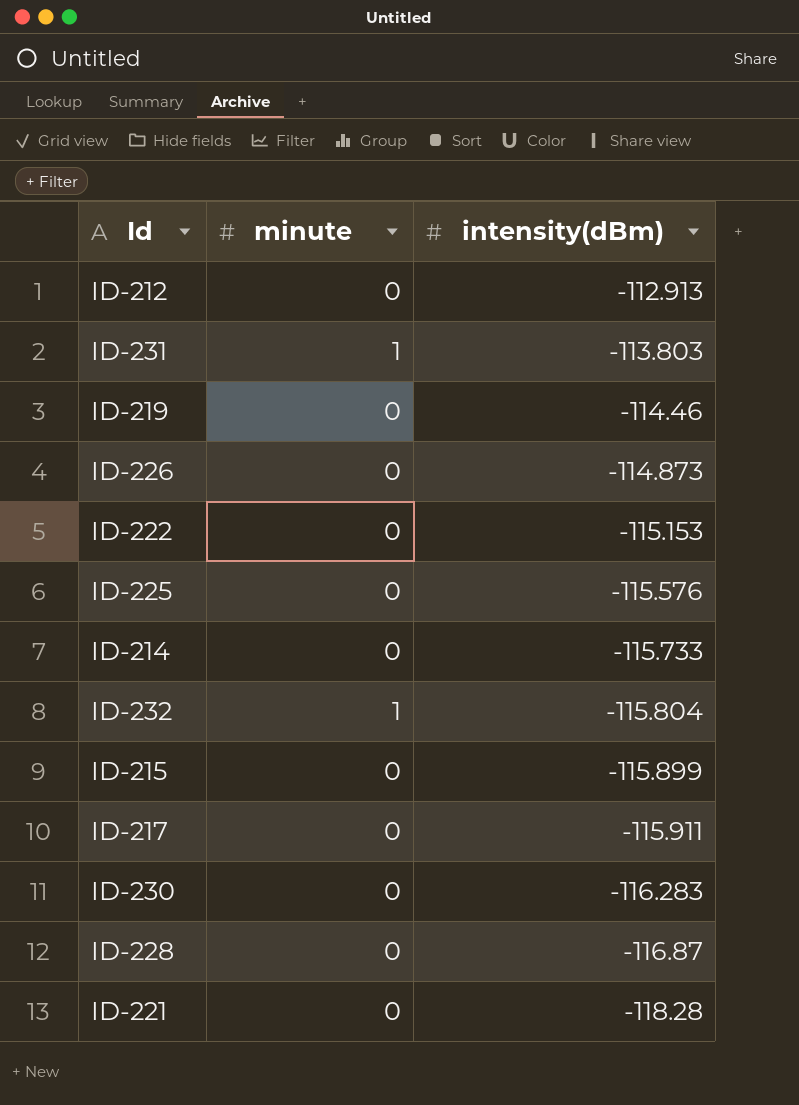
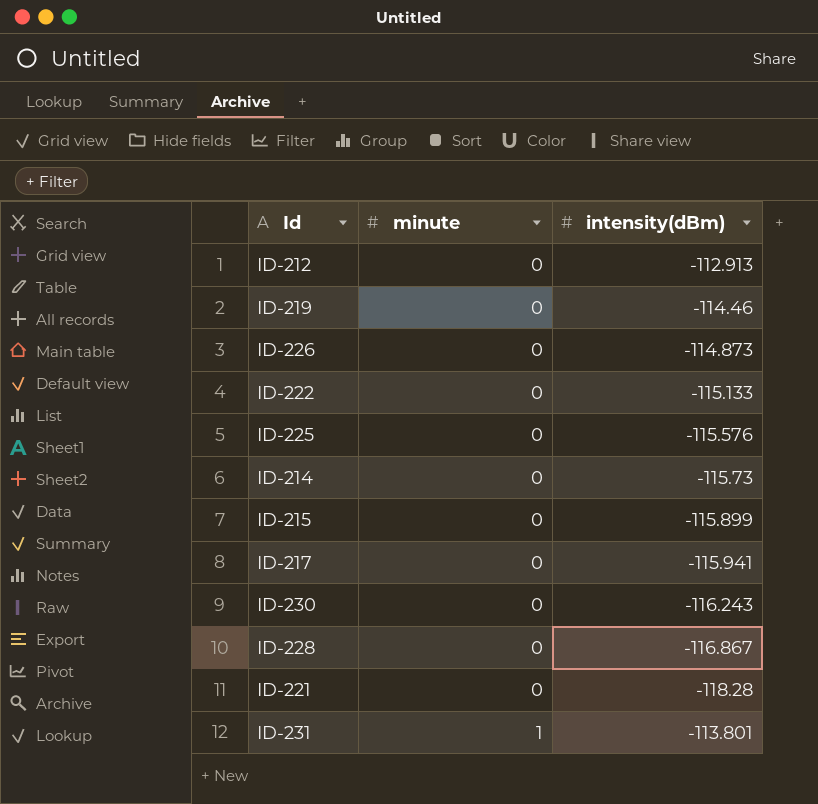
row order: intensity(dBm) descending -> minute ascending
row ID-232: 1 | -115.804 -> none
ID-222 | intensity(dBm): -115.153 -> -115.133
ID-214 | intensity(dBm): -115.733 -> -115.73
ID-217 | intensity(dBm): -115.911 -> -115.941
ID-230 | intensity(dBm): -116.283 -> -116.243
ID-228 | intensity(dBm): -116.87 -> -116.867
ID-231 | intensity(dBm): -113.803 -> -113.801

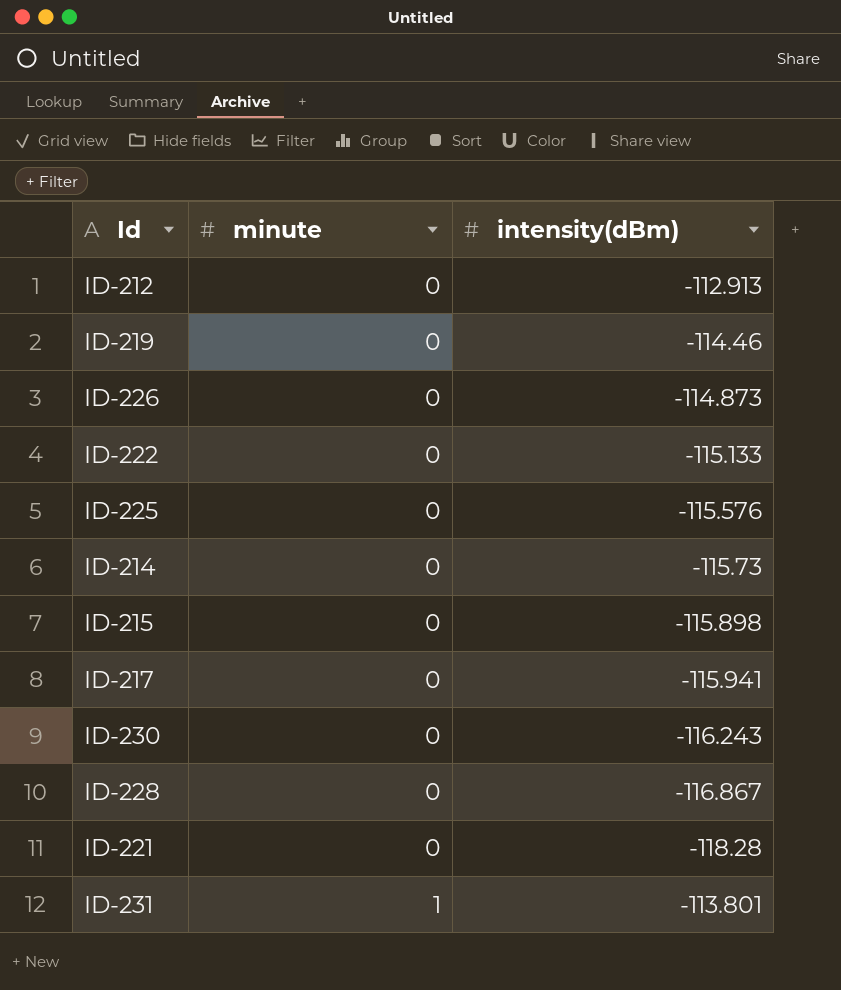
ID-215 | intensity(dBm): -115.899 -> -115.898

